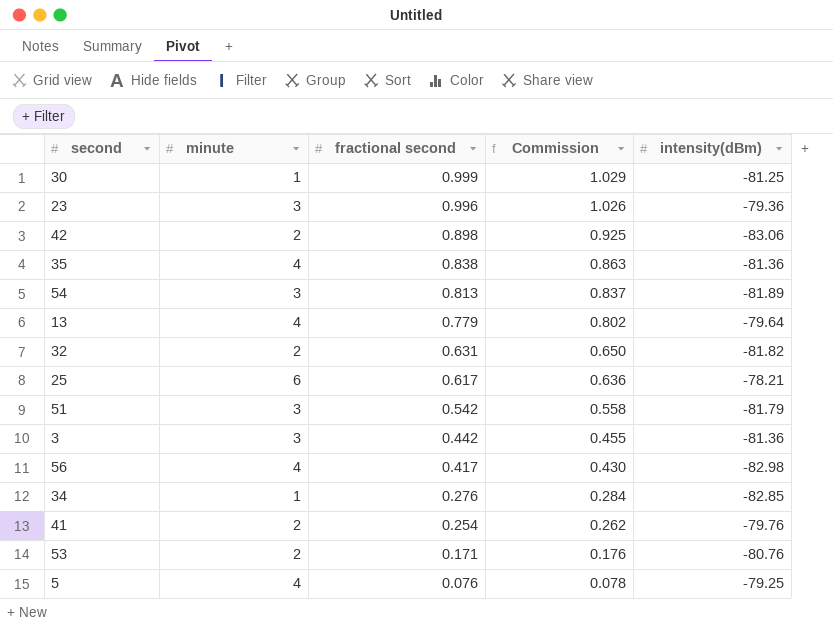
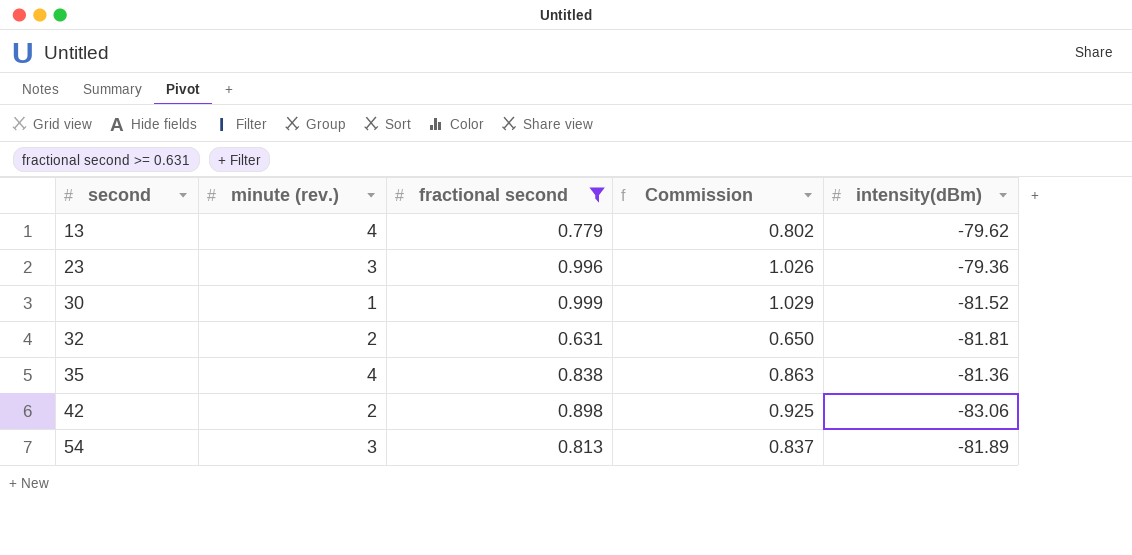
filter: none -> fractional second >= 0.631
row order: fractional second descending -> second ascending
column name: minute -> minute (rev.)
13 | intensity(dBm): -79.64 -> -79.62
30 | intensity(dBm): -81.25 -> -81.52
32 | intensity(dBm): -81.82 -> -81.81

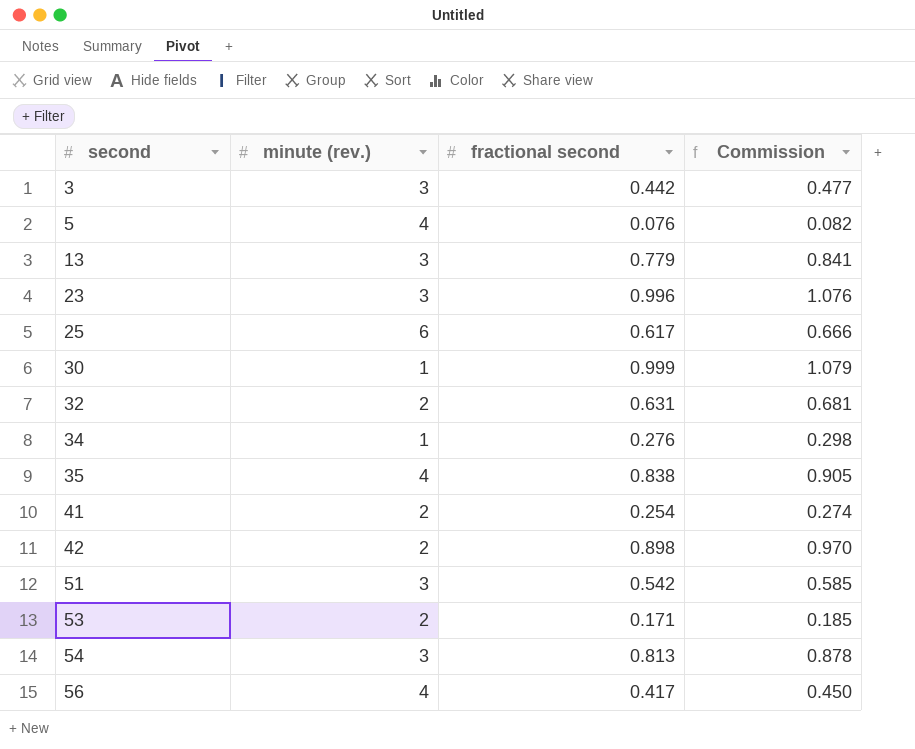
filter: fractional second >= 0.631 -> none
column intensity(dBm) | position: 5 -> none
column Commission | formula: [fractional second] * 1.03 -> [fractional second] * 1.08
13 | minute (rev.): 4 -> 3

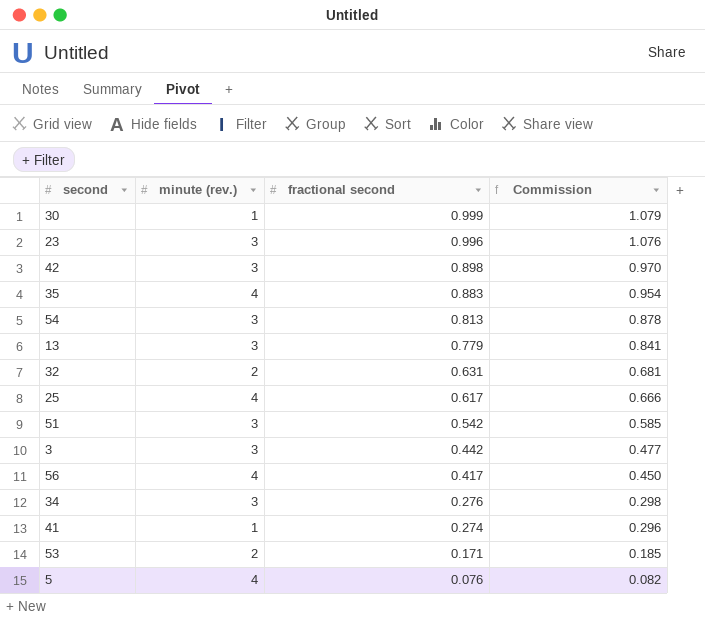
row order: second ascending -> fractional second descending
42 | minute (rev.): 2 -> 3
35 | fractional second: 0.838 -> 0.883
35 | Commission: 0.905 -> 0.954
25 | minute (rev.): 6 -> 4
34 | minute (rev.): 1 -> 3
41 | minute (rev.): 2 -> 1
41 | fractional second: 0.254 -> 0.274
41 | Commission: 0.274 -> 0.296

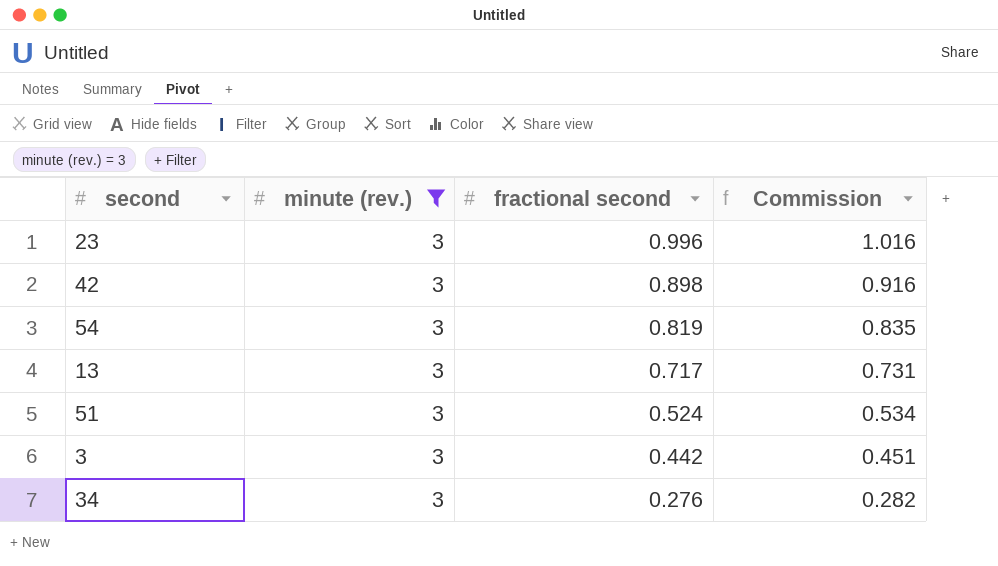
filter: none -> minute (rev.) = 3
column Commission | formula: [fractional second] * 1.08 -> [fractional second] * 1.02
54 | fractional second: 0.813 -> 0.819
13 | fractional second: 0.779 -> 0.717
51 | fractional second: 0.542 -> 0.524

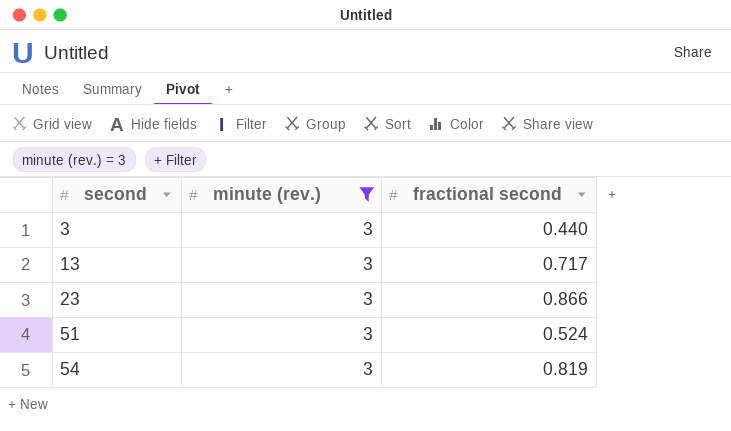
row order: fractional second descending -> second ascending
column Commission | formula: [fractional second] * 1.02 -> none
row 42: 3 | 0.898 | 0.916 -> none
row 34: 3 | 0.276 | 0.282 -> none
3 | fractional second: 0.442 -> 0.440
23 | fractional second: 0.996 -> 0.866

